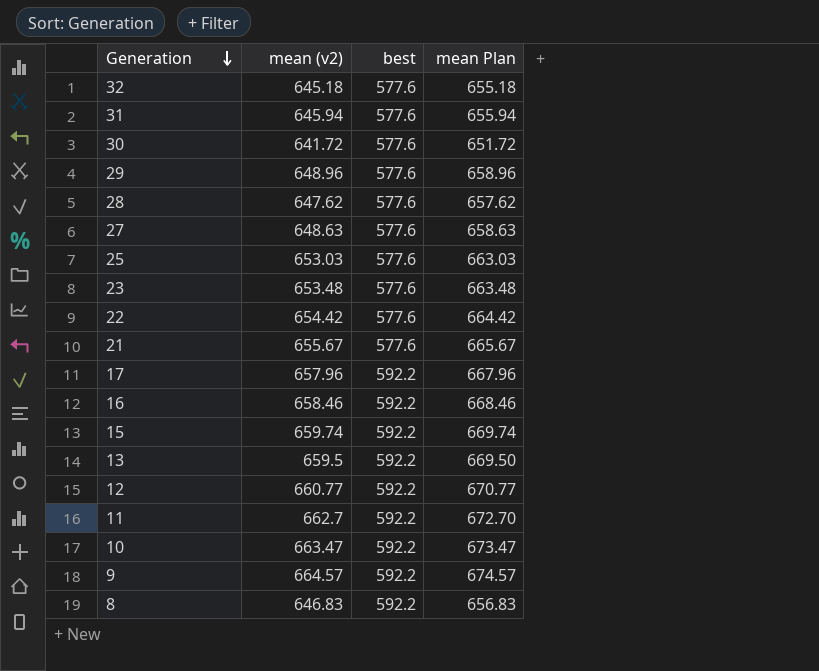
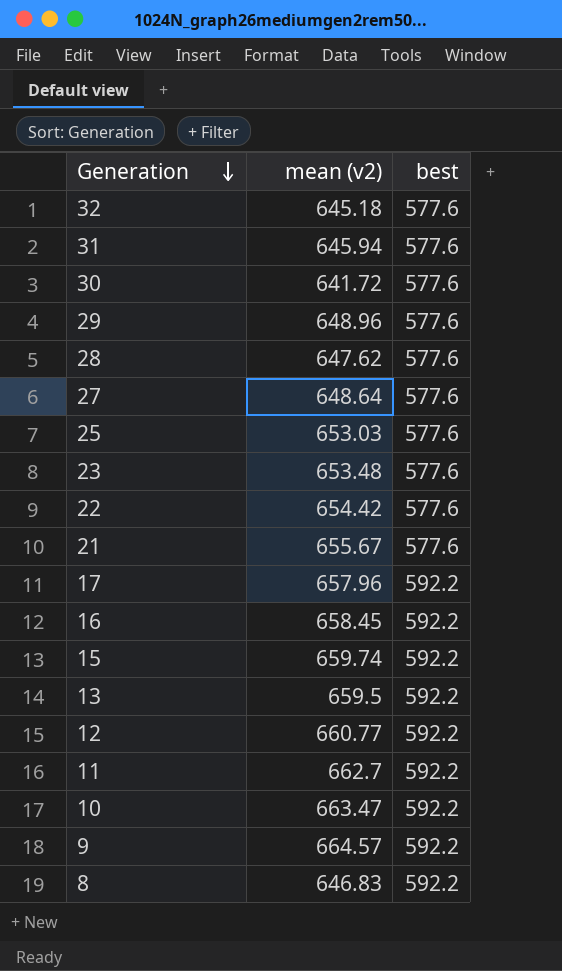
column mean Plan | formula: [mean (v2)] + 10 -> none
27 | mean (v2): 648.63 -> 648.64
16 | mean (v2): 658.46 -> 658.45

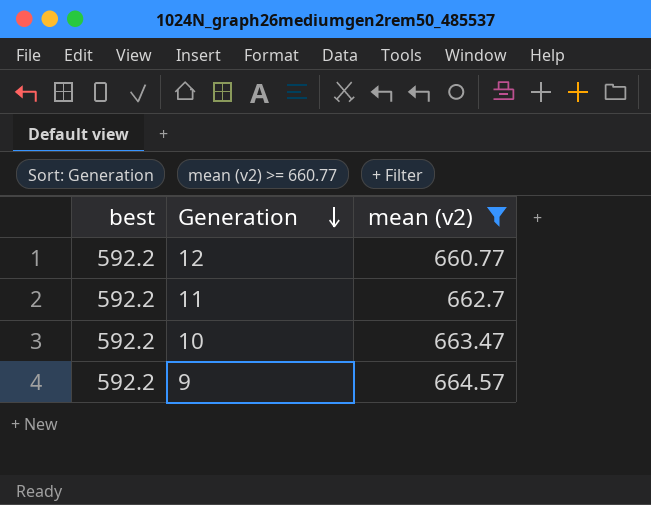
filter: none -> mean (v2) >= 660.77
column best | position: 3 -> 1

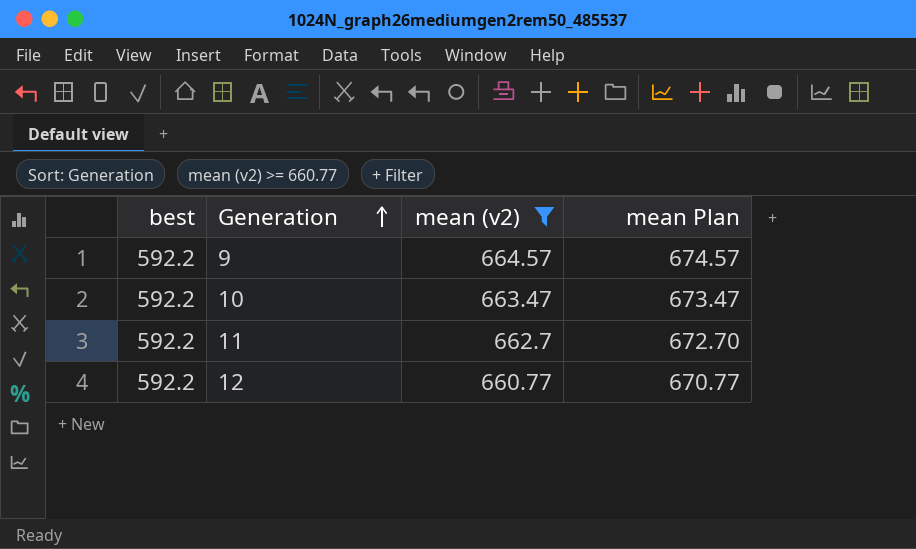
row order: Generation descending -> Generation ascending
column mean Plan | formula: none -> [mean (v2)] + 10

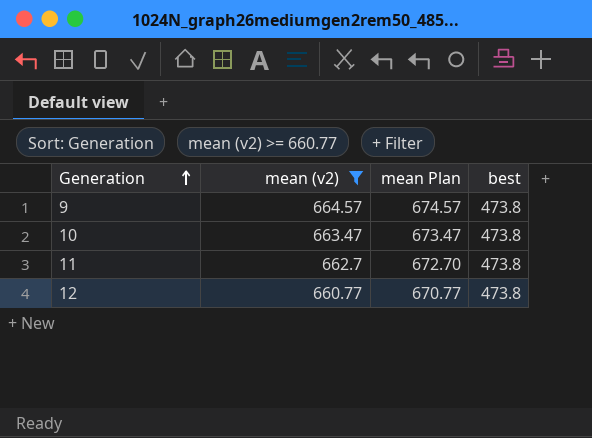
column best | position: 1 -> 4
9 | best: 592.2 -> 473.8
10 | best: 592.2 -> 473.8
11 | best: 592.2 -> 473.8
12 | best: 592.2 -> 473.8

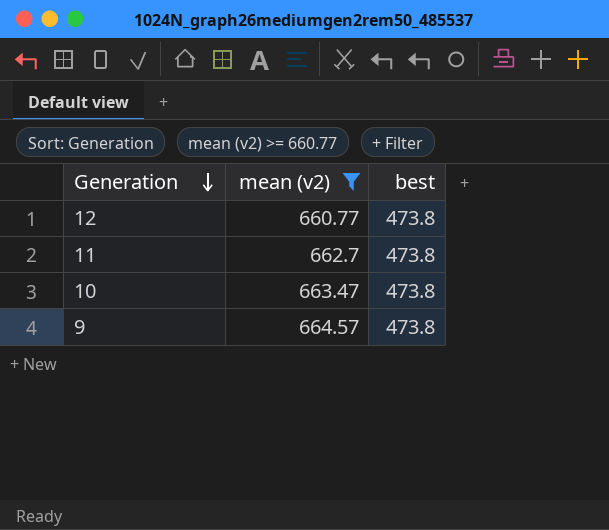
row order: Generation ascending -> Generation descending
column mean Plan | formula: [mean (v2)] + 10 -> none

